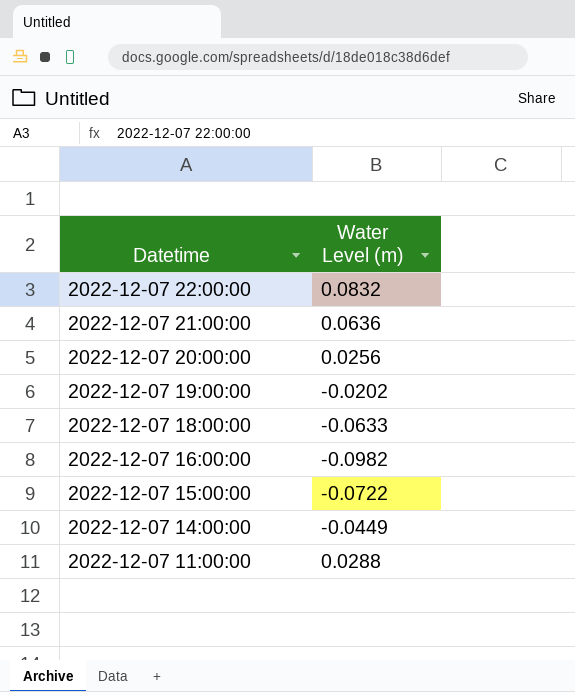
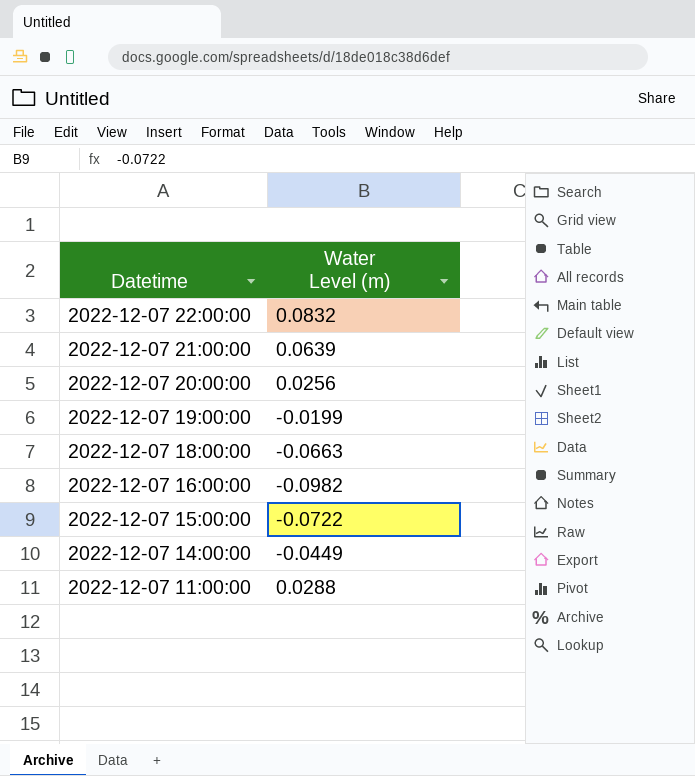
2022-12-07 21:00:00 | Water Level (m): 0.0636 -> 0.0639
2022-12-07 19:00:00 | Water Level (m): -0.0202 -> -0.0199
2022-12-07 18:00:00 | Water Level (m): -0.0633 -> -0.0663

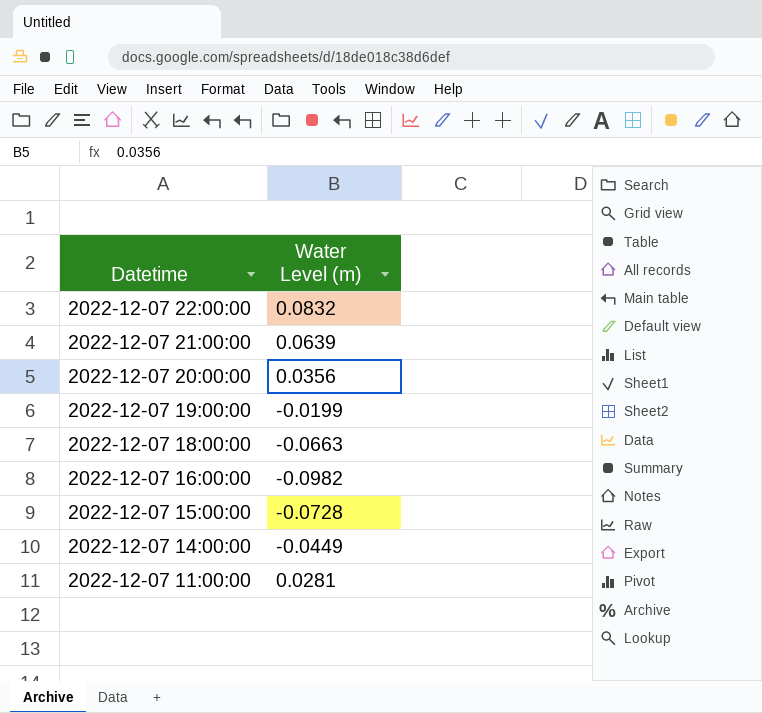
2022-12-07 20:00:00 | Water Level (m): 0.0256 -> 0.0356
2022-12-07 15:00:00 | Water Level (m): -0.0722 -> -0.0728
2022-12-07 11:00:00 | Water Level (m): 0.0288 -> 0.0281

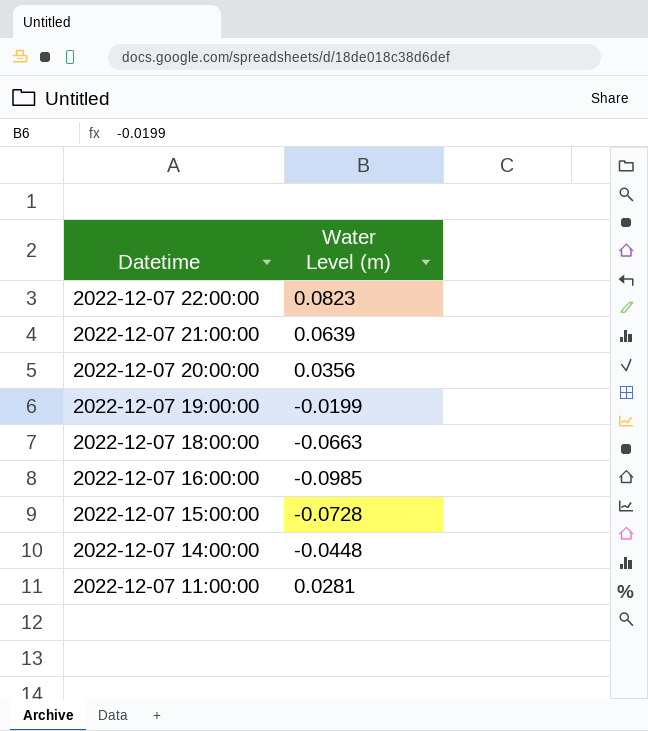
2022-12-07 22:00:00 | Water Level (m): 0.0832 -> 0.0823
2022-12-07 16:00:00 | Water Level (m): -0.0982 -> -0.0985
2022-12-07 14:00:00 | Water Level (m): -0.0449 -> -0.0448

